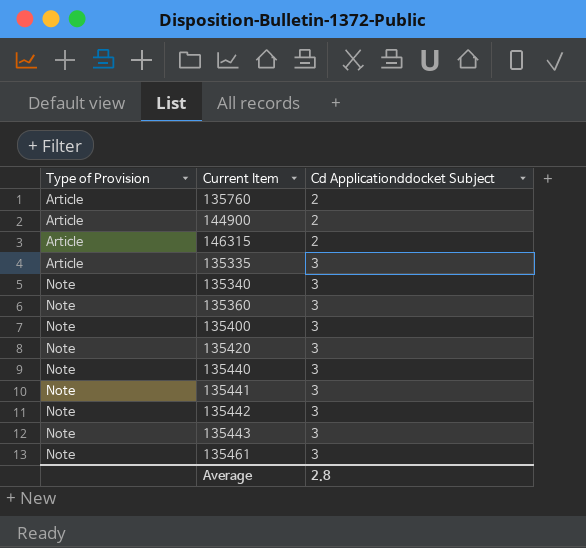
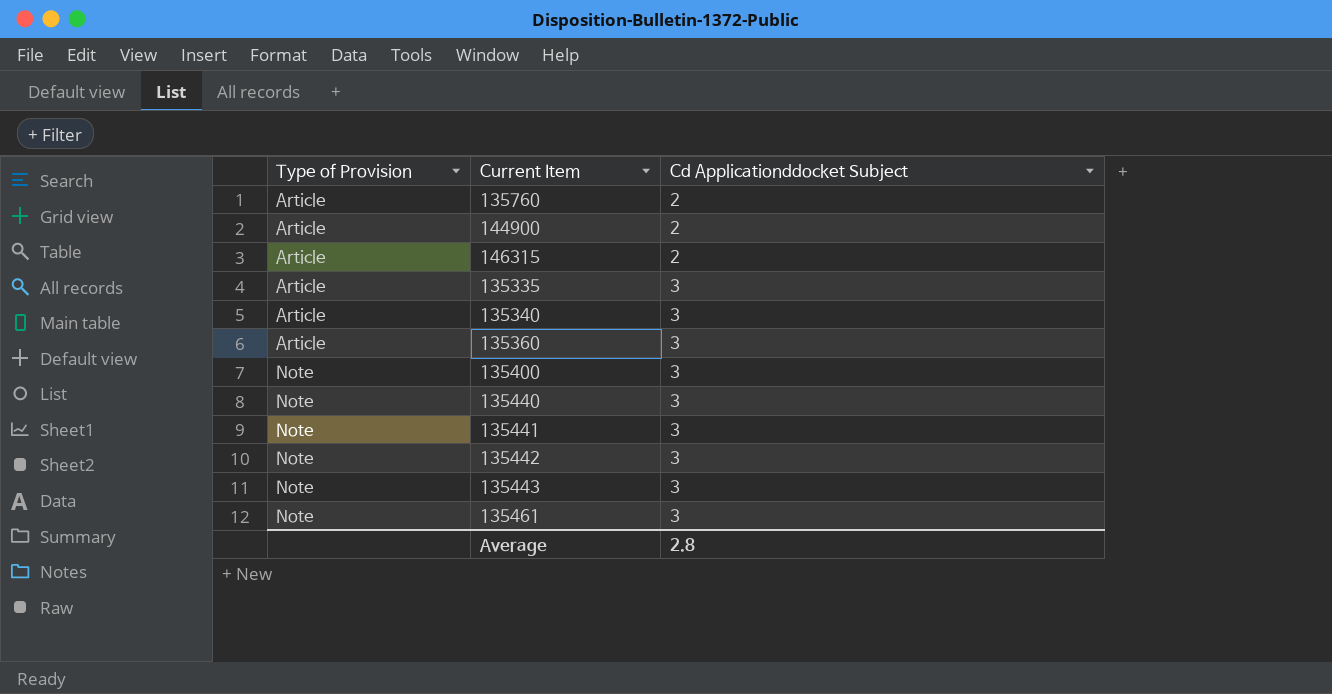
row 135420: Note | 3 -> none
135340 | Type of Provision: Note -> Article
135360 | Type of Provision: Note -> Article

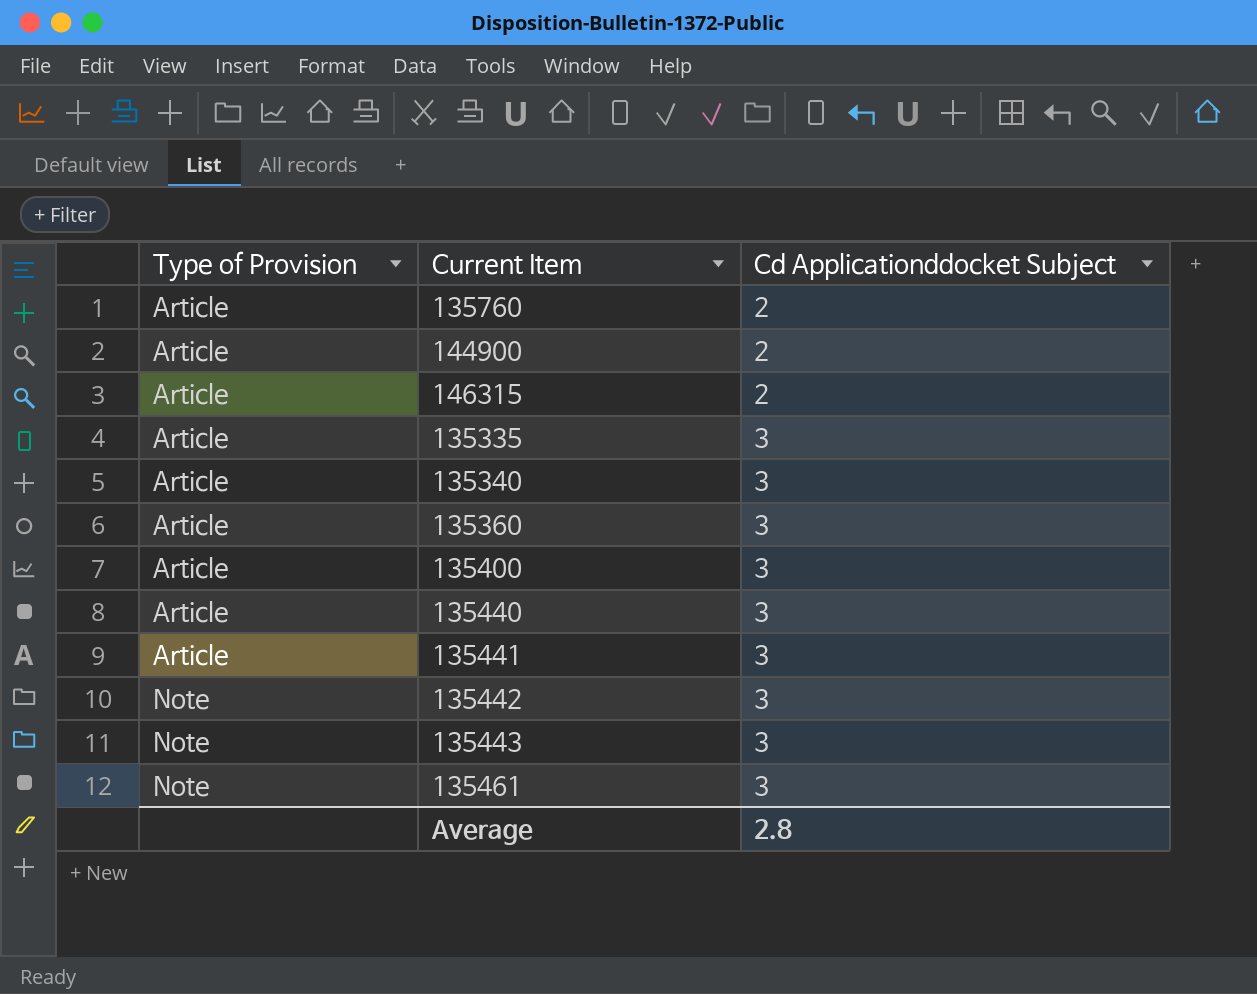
135400 | Type of Provision: Note -> Article
135440 | Type of Provision: Note -> Article
135441 | Type of Provision: Note -> Article

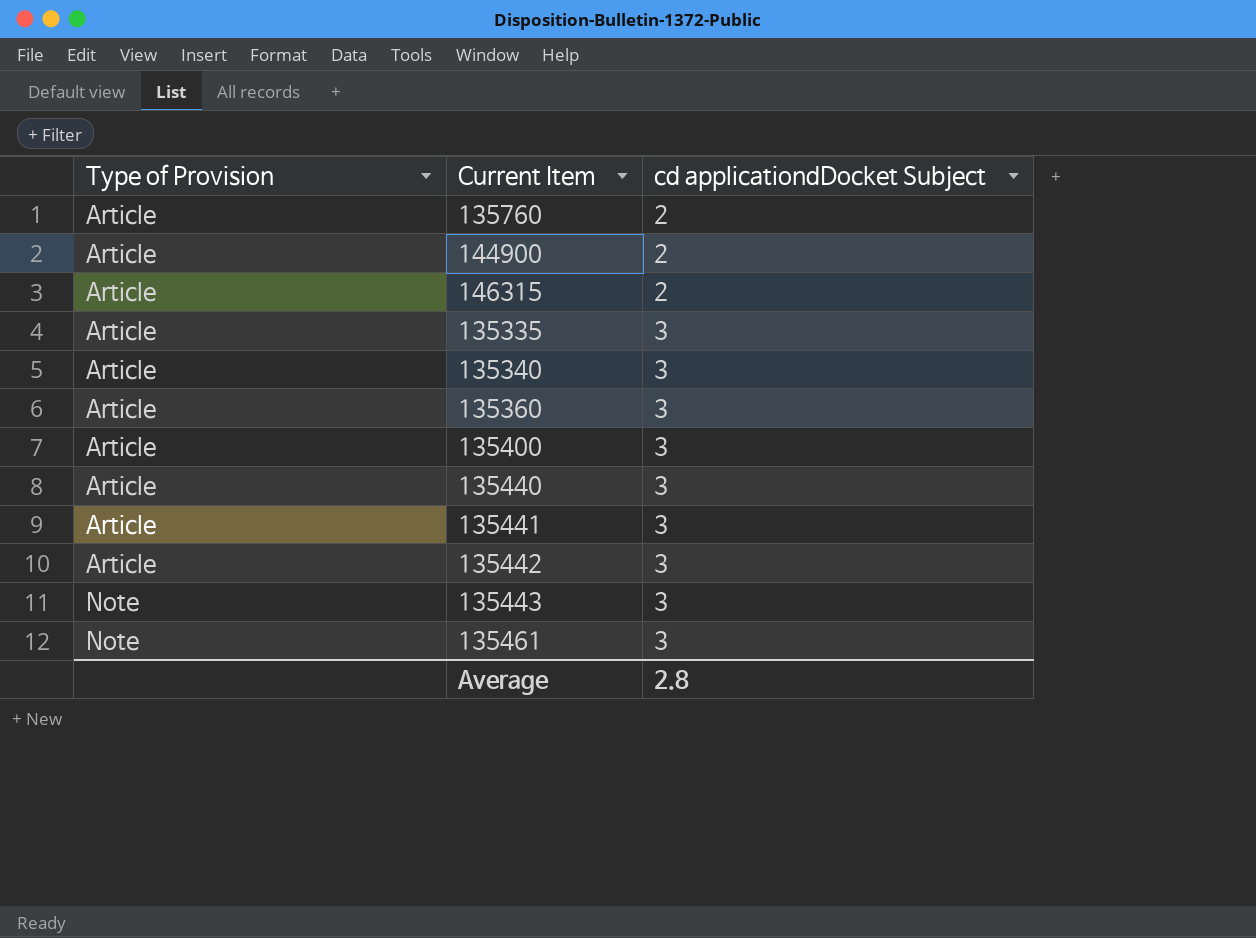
column name: Cd Applicationddocket Subject -> cd applicationdDocket Subject
135442 | Type of Provision: Note -> Article

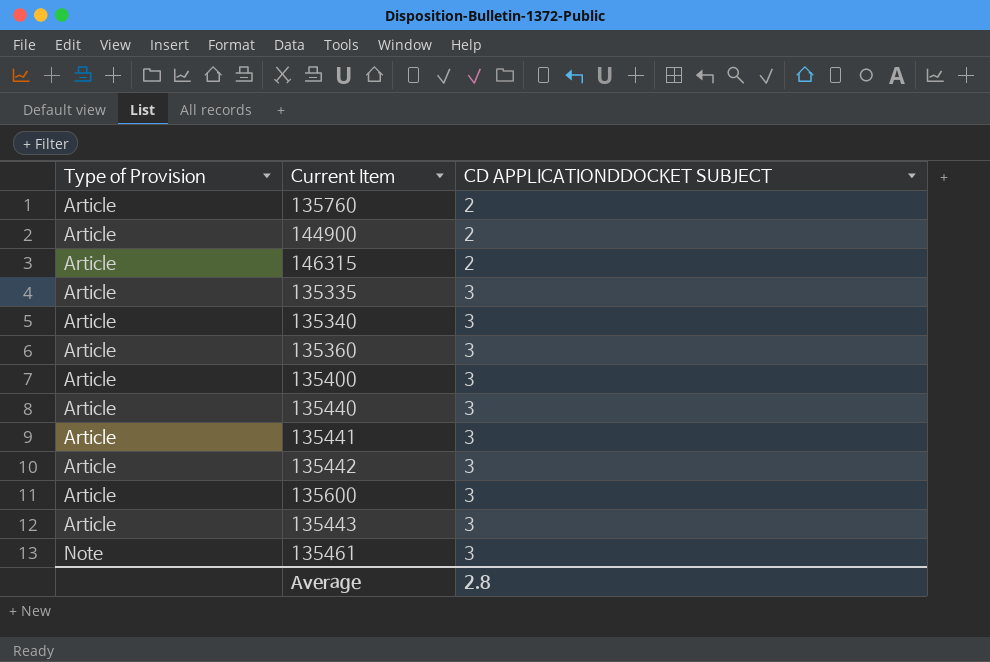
column name: cd applicationdDocket Subject -> CD APPLICATIONDDOCKET SUBJECT
row 135600: none -> Article | 3
135443 | Type of Provision: Note -> Article

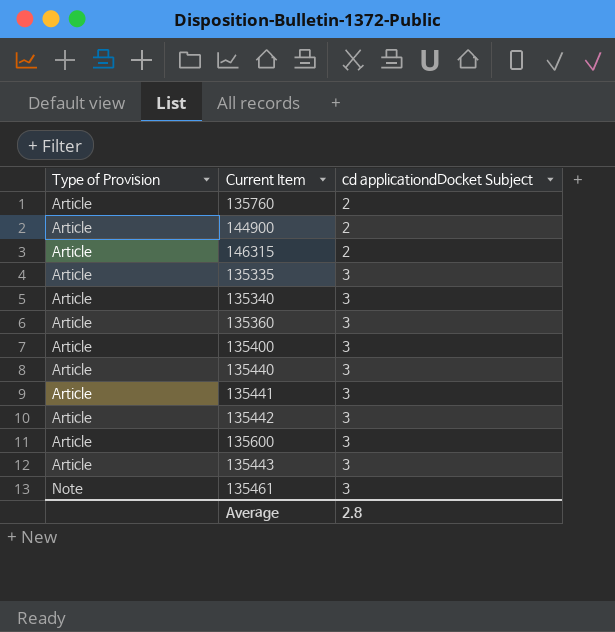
column name: CD APPLICATIONDDOCKET SUBJECT -> cd applicationdDocket Subject

